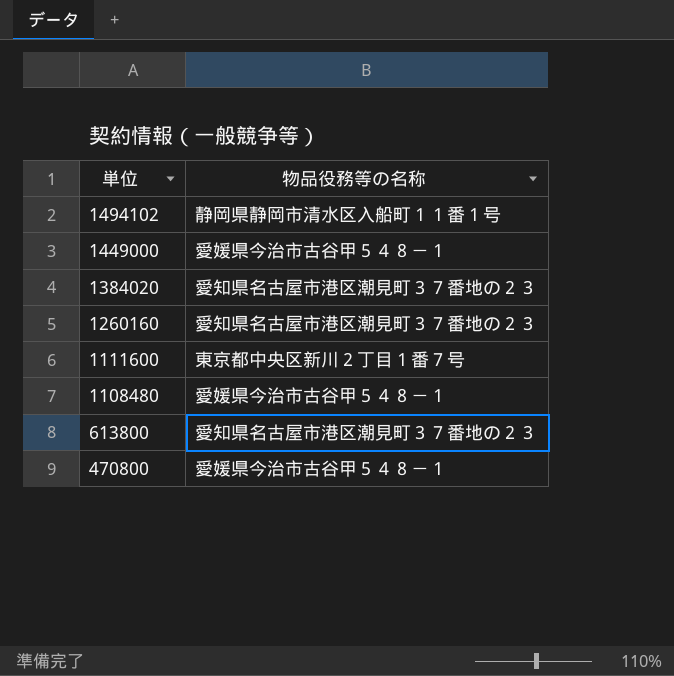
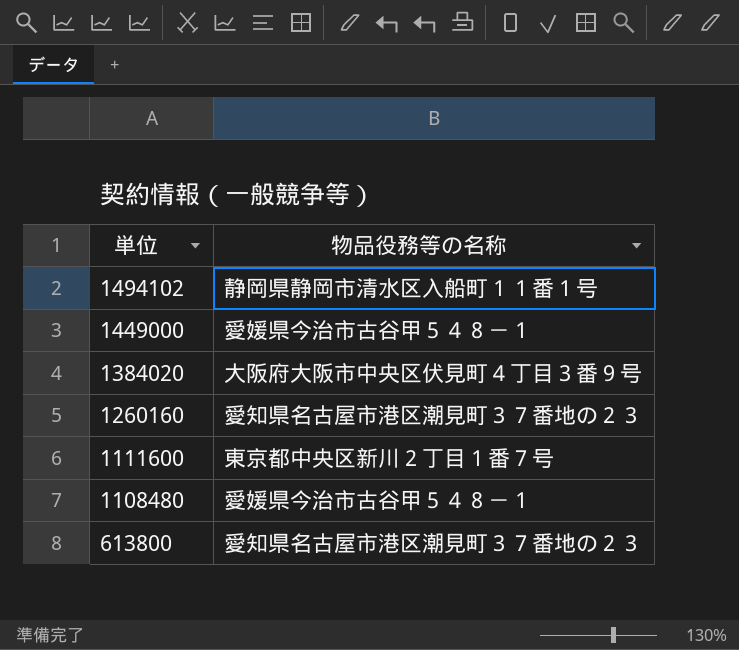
row 470800: 愛媛県今治市古谷甲５４８－１ -> none
1384020 | 物品役務等の名称: 愛知県名古屋市港区潮見町３７番地の２３ -> 大阪府大阪市中央区伏見町４丁目３番９号

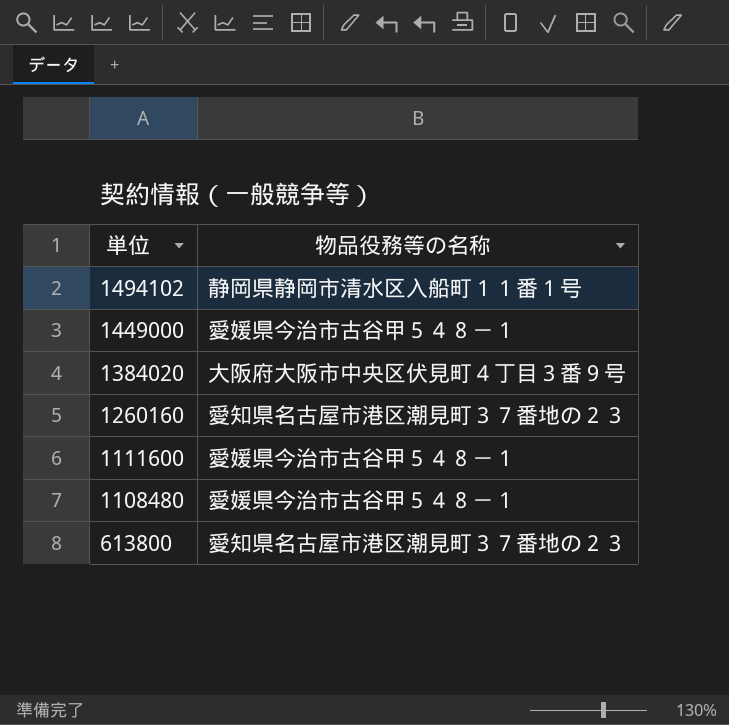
1111600 | 物品役務等の名称: 東京都中央区新川２丁目１番７号 -> 愛媛県今治市古谷甲５４８－１

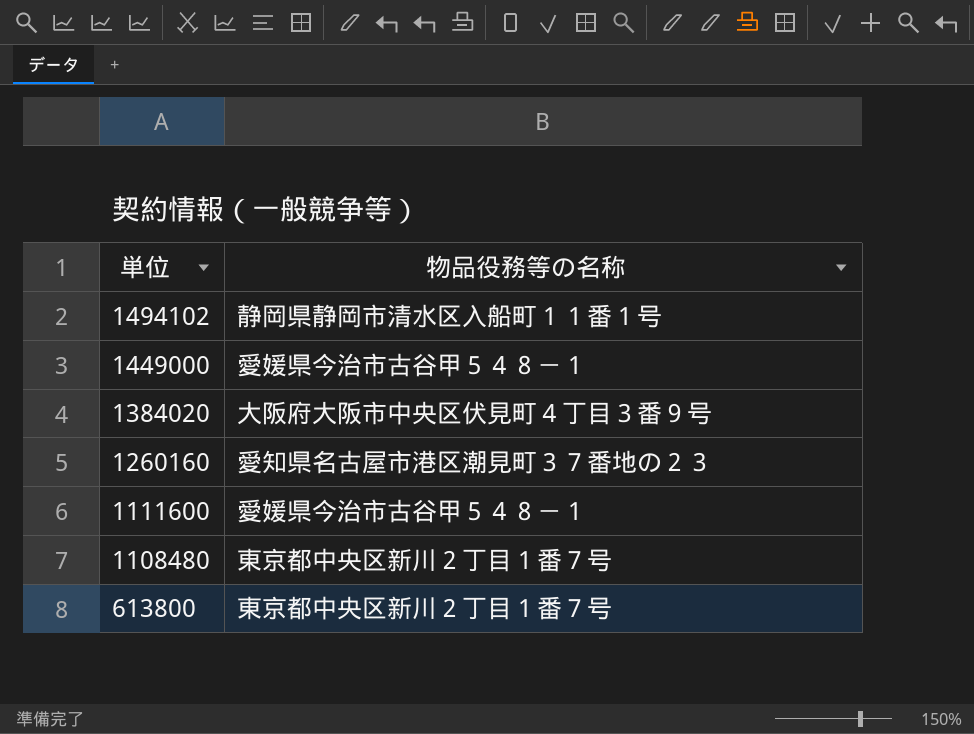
1108480 | 物品役務等の名称: 愛媛県今治市古谷甲５４８－１ -> 東京都中央区新川２丁目１番７号
613800 | 物品役務等の名称: 愛知県名古屋市港区潮見町３７番地の２３ -> 東京都中央区新川２丁目１番７号

